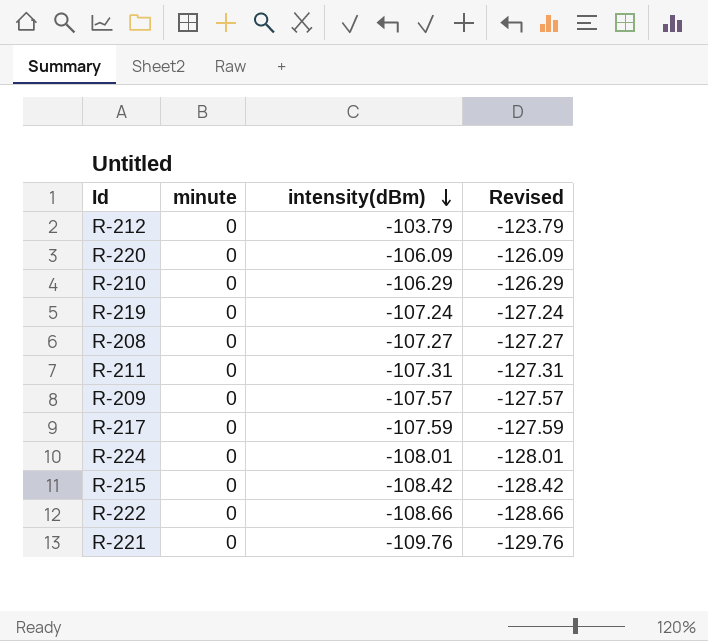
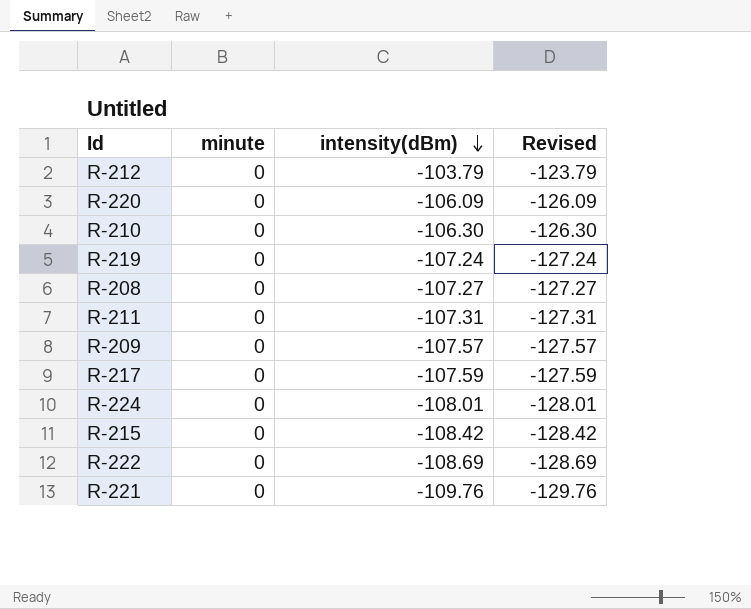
R-210 | intensity(dBm): -106.29 -> -106.30
R-210 | Revised: -126.29 -> -126.30
R-222 | intensity(dBm): -108.66 -> -108.69
R-222 | Revised: -128.66 -> -128.69

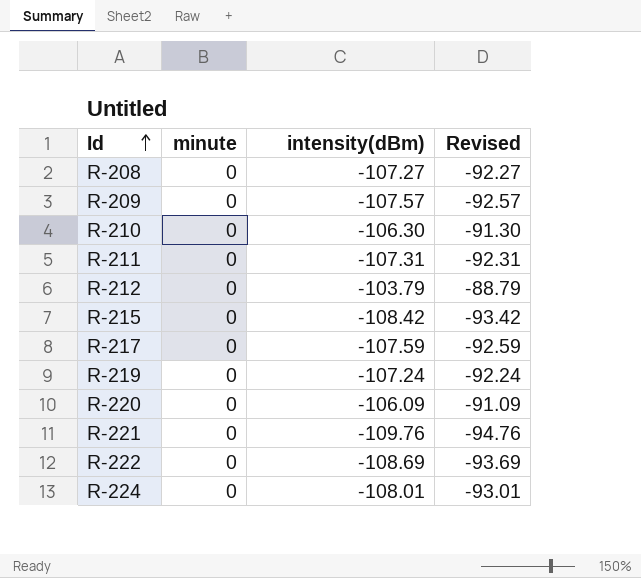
row order: intensity(dBm) descending -> Id ascending
column Revised | formula: [intensity(dBm)] - 20 -> [intensity(dBm)] + 15

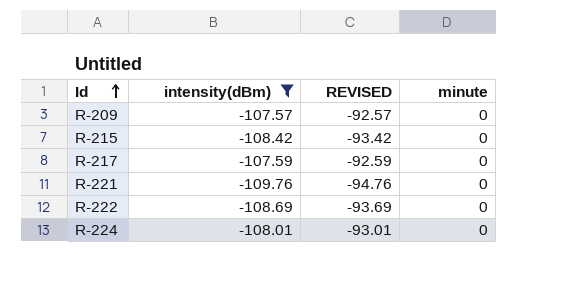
filter: none -> intensity(dBm) <= -107.57
column name: Revised -> REVISED
column minute | position: 2 -> 4

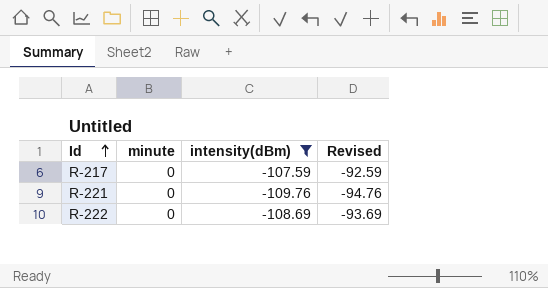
column minute | position: 4 -> 2
column name: REVISED -> Revised
row R-209: -107.57 | -92.57 | 0 -> none
row R-215: -108.42 | -93.42 | 0 -> none
row R-224: -108.01 | -93.01 | 0 -> none

